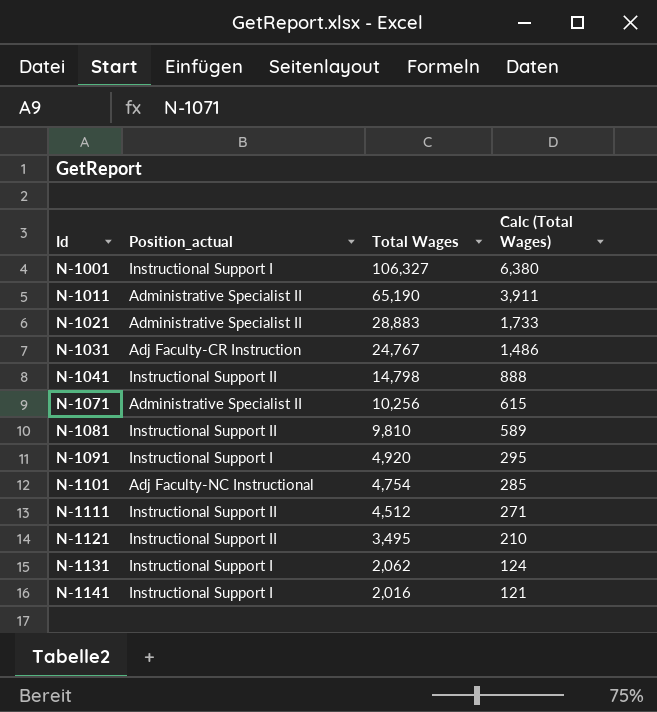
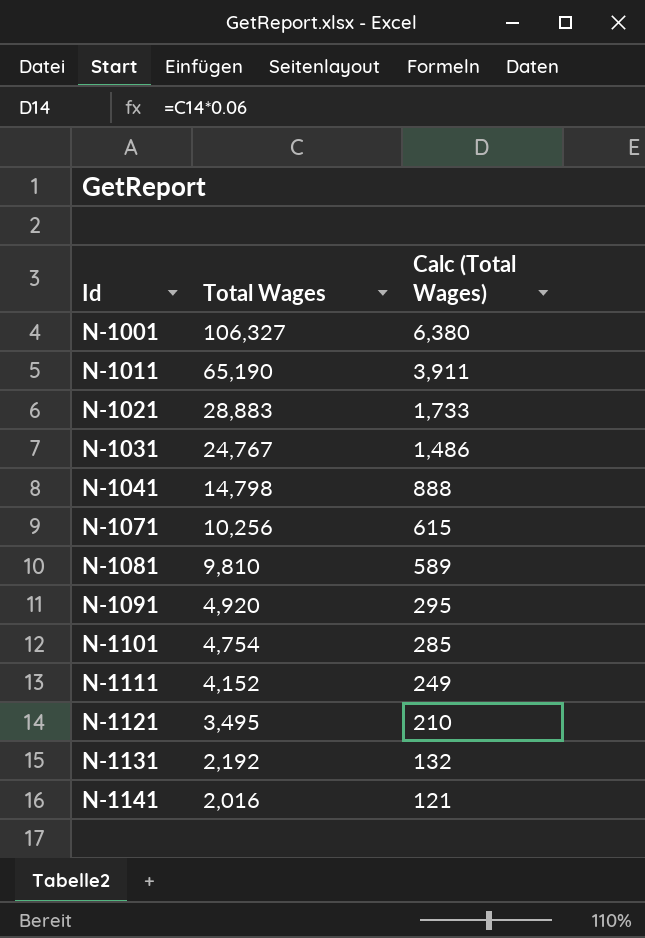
column Position_actual | position: 2 -> none
N-1111 | Total Wages: 4,512 -> 4,152
N-1111 | Calc (Total Wages): 271 -> 249
N-1131 | Total Wages: 2,062 -> 2,192
N-1131 | Calc (Total Wages): 124 -> 132

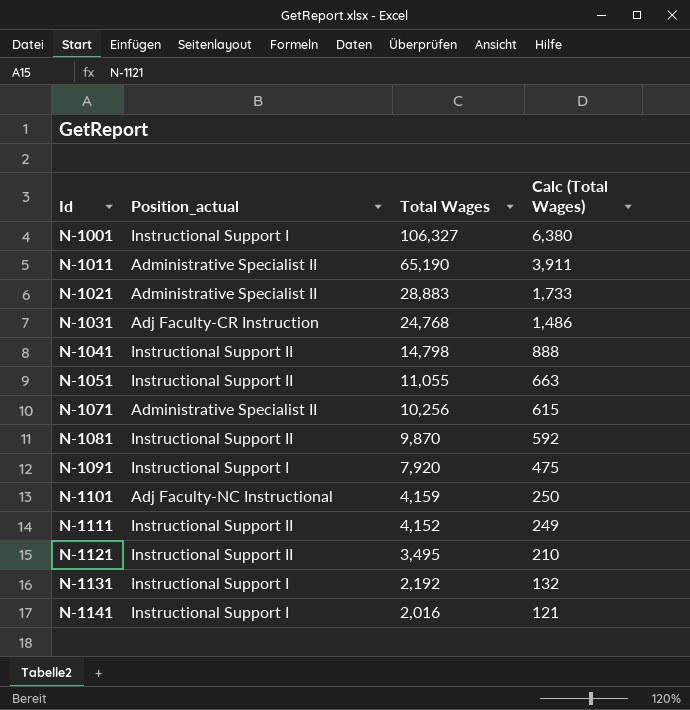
column Position_actual | position: none -> 2
N-1031 | Total Wages: 24,767 -> 24,768
row N-1051: none -> Instructional Support II | 11,055 | 663
N-1081 | Total Wages: 9,810 -> 9,870
N-1081 | Calc (Total Wages): 589 -> 592
N-1091 | Total Wages: 4,920 -> 7,920
N-1091 | Calc (Total Wages): 295 -> 475
N-1101 | Total Wages: 4,754 -> 4,159
N-1101 | Calc (Total Wages): 285 -> 250

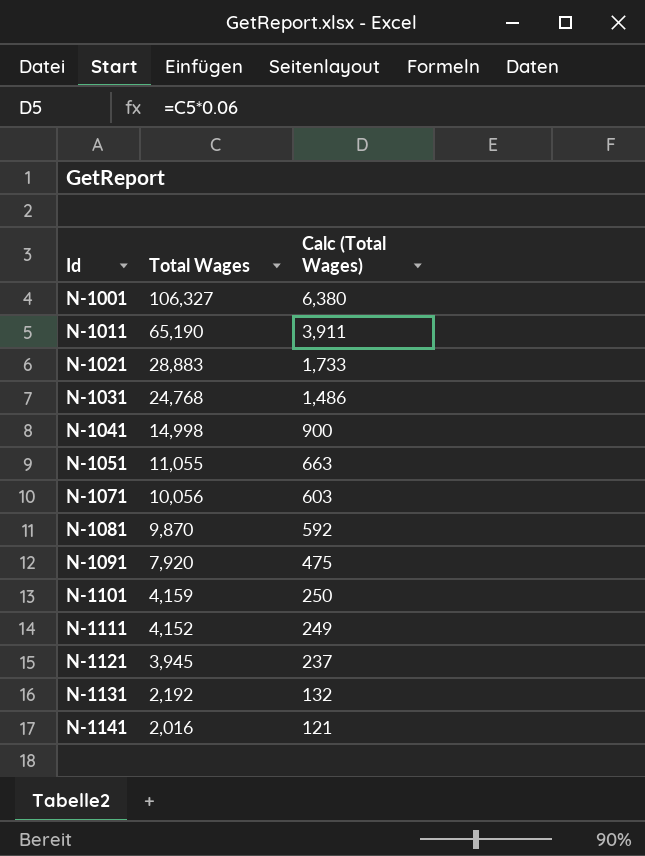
column Position_actual | position: 2 -> none
N-1041 | Total Wages: 14,798 -> 14,998
N-1041 | Calc (Total Wages): 888 -> 900
N-1071 | Total Wages: 10,256 -> 10,056
N-1071 | Calc (Total Wages): 615 -> 603
N-1121 | Total Wages: 3,495 -> 3,945
N-1121 | Calc (Total Wages): 210 -> 237

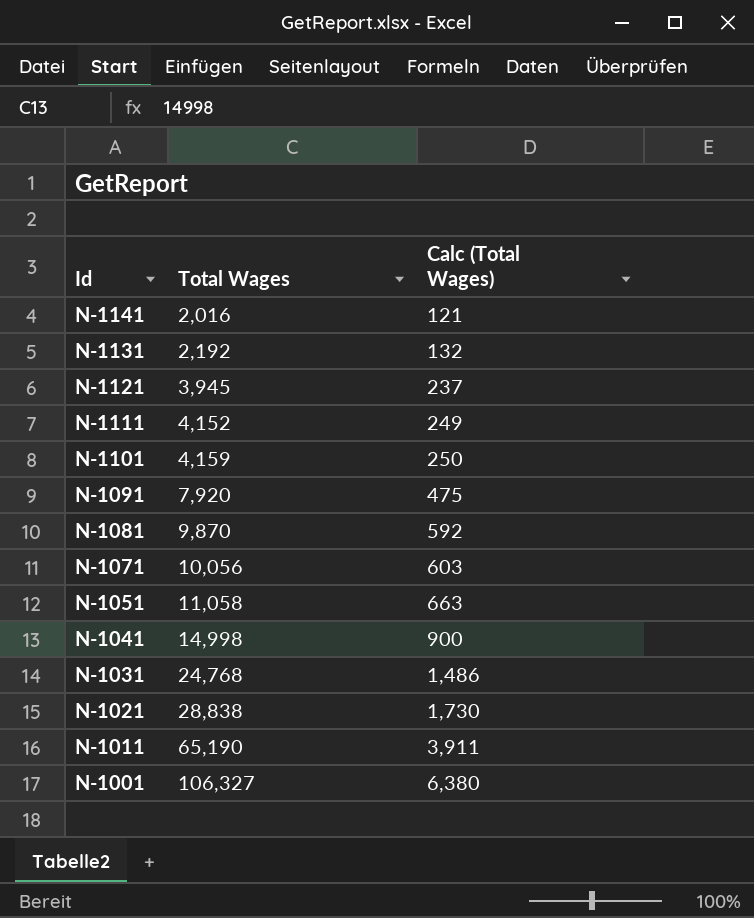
row order: Id ascending -> Id descending
N-1051 | Total Wages: 11,055 -> 11,058
N-1021 | Total Wages: 28,883 -> 28,838
N-1021 | Calc (Total Wages): 1,733 -> 1,730

